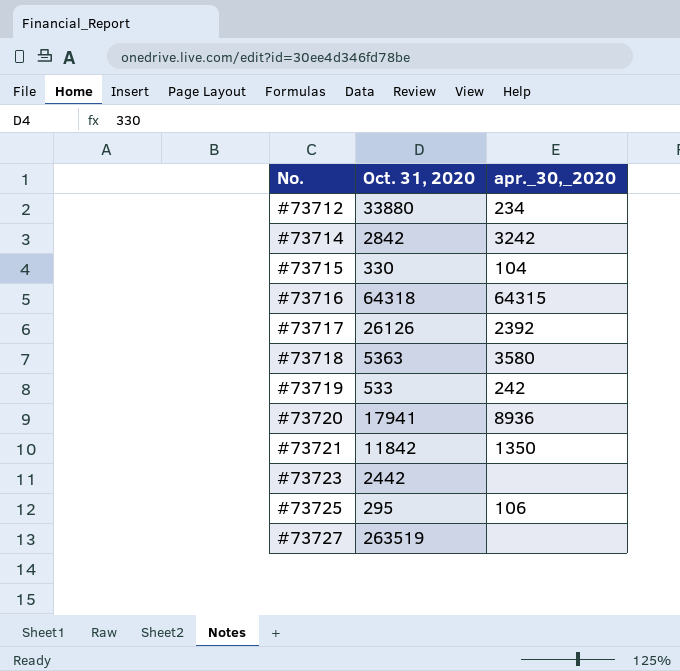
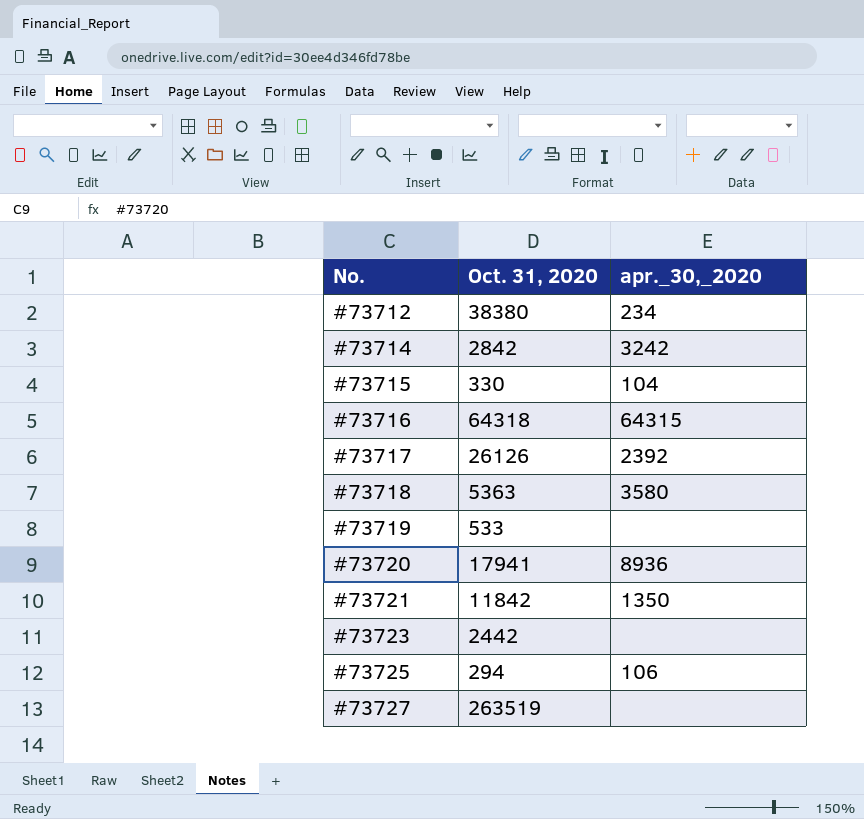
#73712 | Oct. 31, 2020: 33880 -> 38380
#73719 | apr._30,_2020: 242 -> none
#73725 | Oct. 31, 2020: 295 -> 294

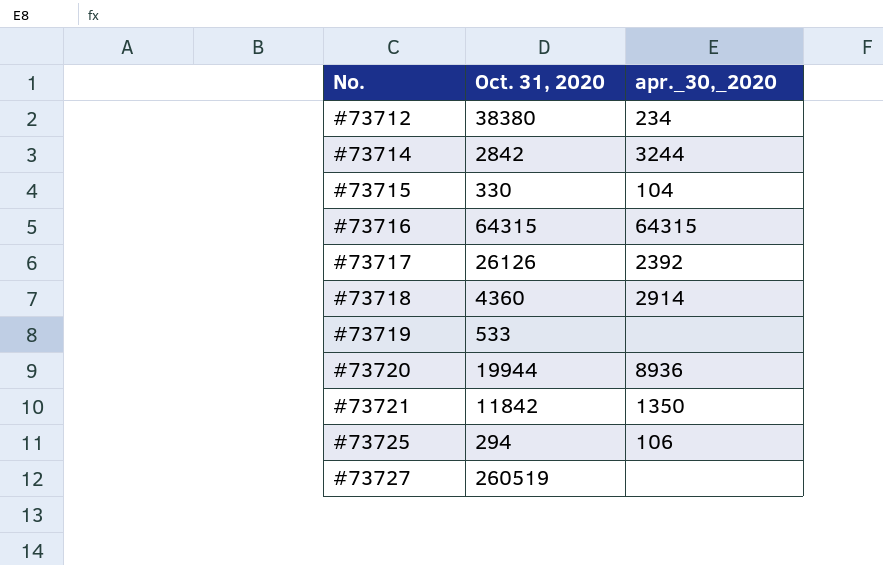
row #73723: 2442 | none -> none
#73714 | apr._30,_2020: 3242 -> 3244
#73716 | Oct. 31, 2020: 64318 -> 64315
#73718 | Oct. 31, 2020: 5363 -> 4360
#73718 | apr._30,_2020: 3580 -> 2914
#73720 | Oct. 31, 2020: 17941 -> 19944
#73727 | Oct. 31, 2020: 263519 -> 260519

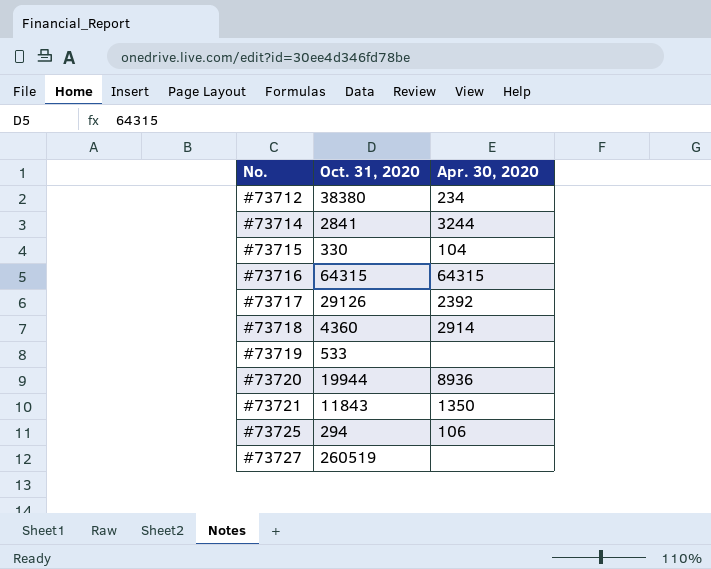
column name: apr._30,_2020 -> Apr. 30, 2020
#73714 | Oct. 31, 2020: 2842 -> 2841
#73717 | Oct. 31, 2020: 26126 -> 29126
#73721 | Oct. 31, 2020: 11842 -> 11843

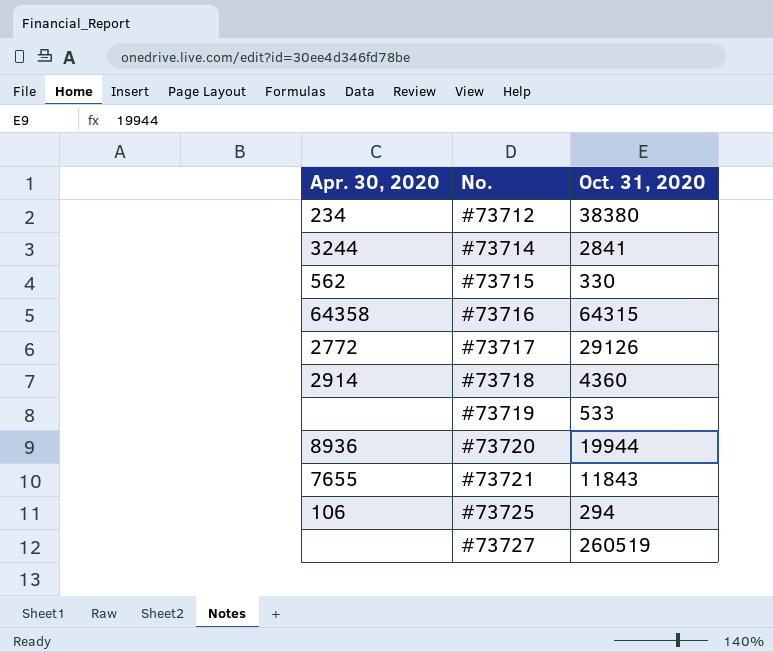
column Apr. 30, 2020 | position: 3 -> 1
#73715 | Apr. 30, 2020: 104 -> 562
#73716 | Apr. 30, 2020: 64315 -> 64358
#73717 | Apr. 30, 2020: 2392 -> 2772
#73721 | Apr. 30, 2020: 1350 -> 7655

